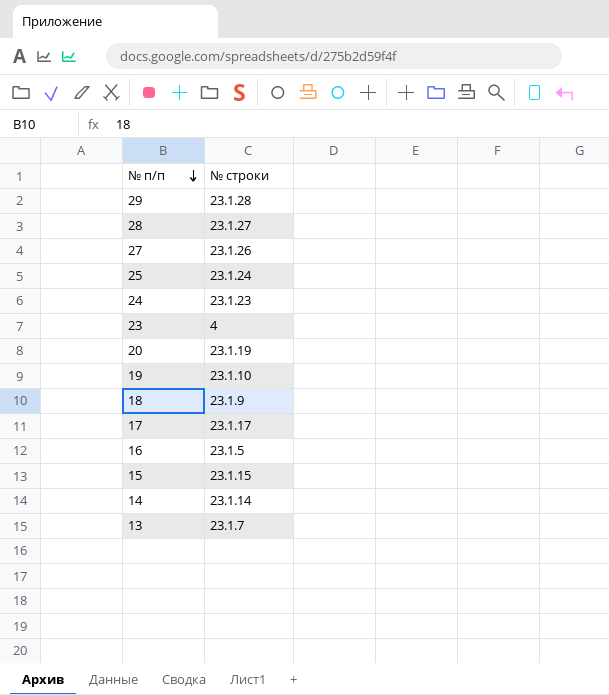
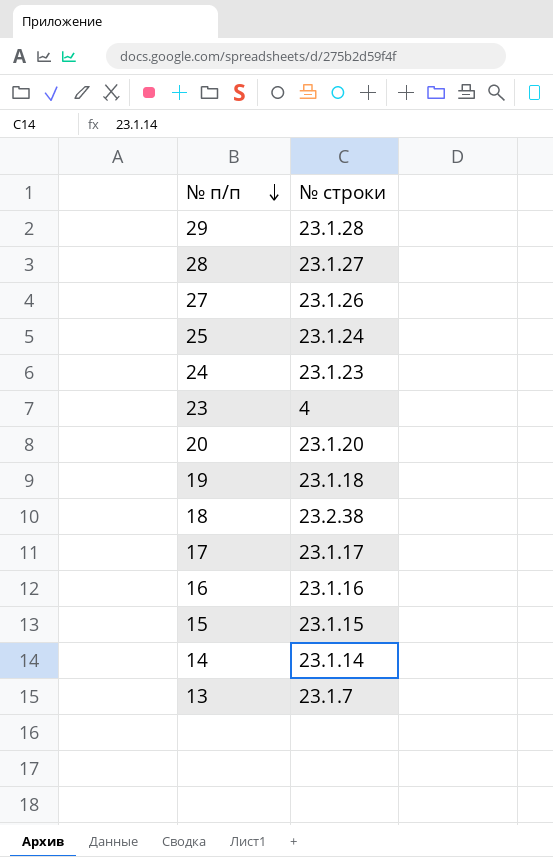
20 | № строки: 23.1.19 -> 23.1.20
19 | № строки: 23.1.10 -> 23.1.18
18 | № строки: 23.1.9 -> 23.2.38
16 | № строки: 23.1.5 -> 23.1.16

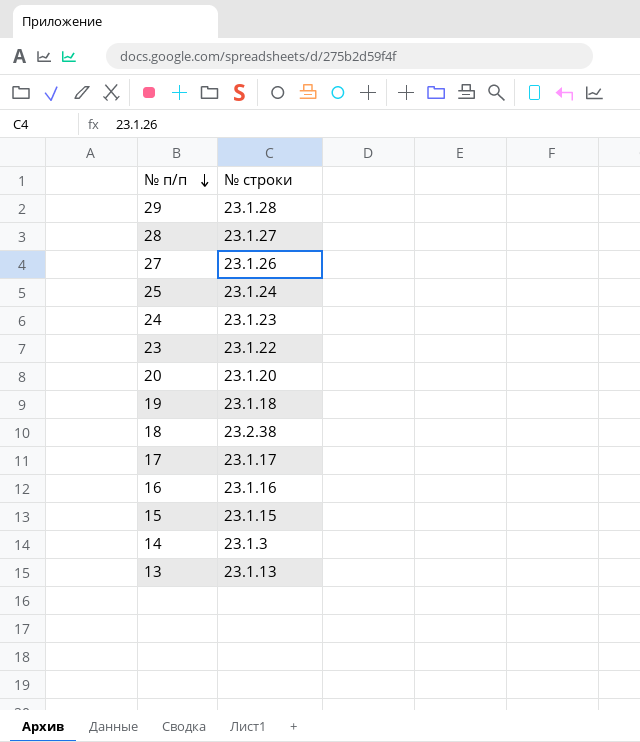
23 | № строки: 4 -> 23.1.22
14 | № строки: 23.1.14 -> 23.1.3
13 | № строки: 23.1.7 -> 23.1.13

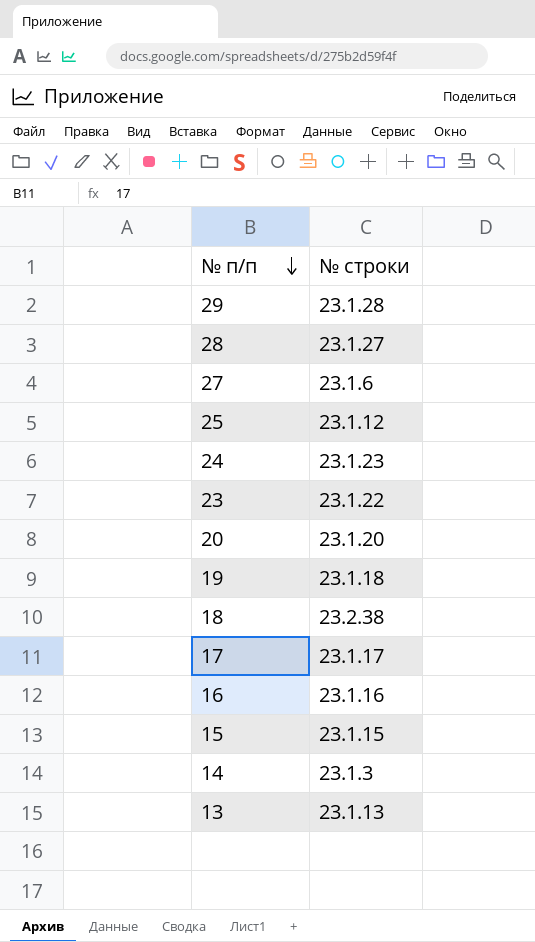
27 | № строки: 23.1.26 -> 23.1.6
25 | № строки: 23.1.24 -> 23.1.12

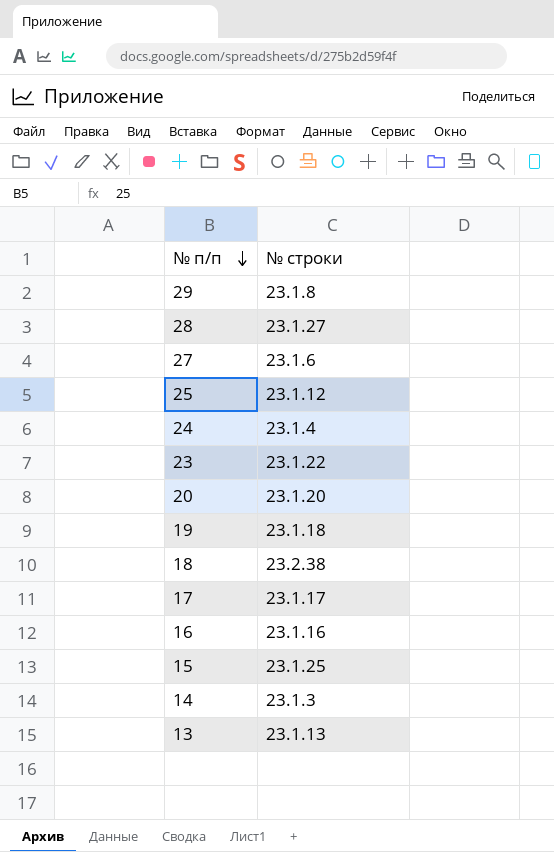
29 | № строки: 23.1.28 -> 23.1.8
24 | № строки: 23.1.23 -> 23.1.4
15 | № строки: 23.1.15 -> 23.1.25

